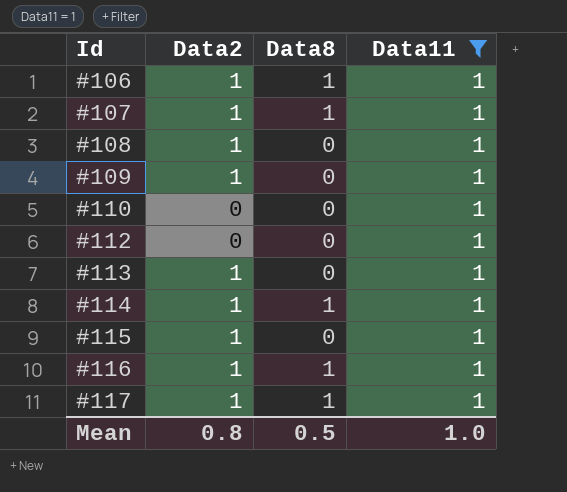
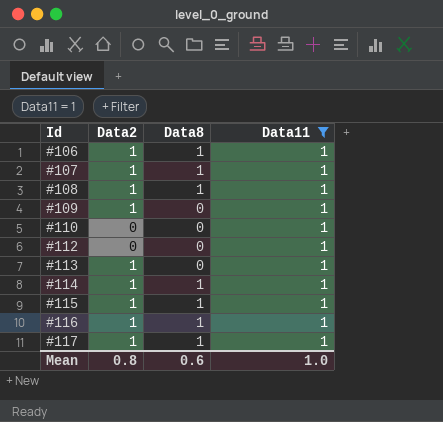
#108 | Data8: 0 -> 1
#115 | Data8: 0 -> 1
Mean | Data8: 0.5 -> 0.6

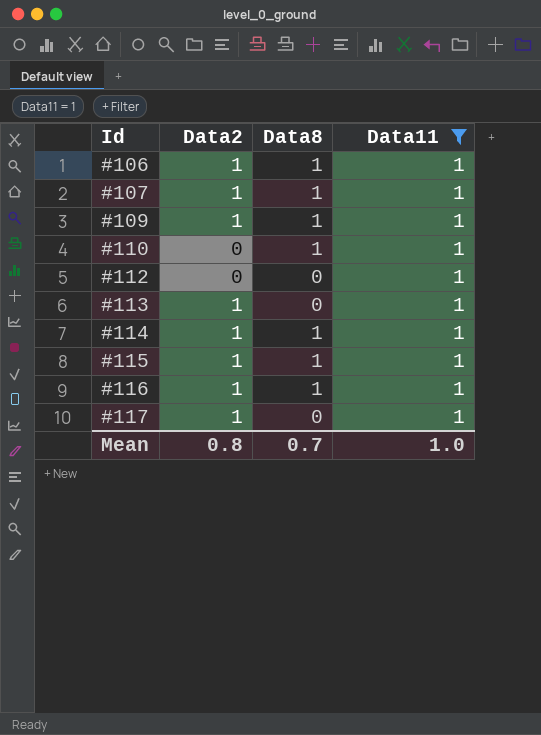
row #108: 1 | 1 | 1 -> none
#109 | Data8: 0 -> 1
#110 | Data8: 0 -> 1
#117 | Data8: 1 -> 0
Mean | Data8: 0.6 -> 0.7

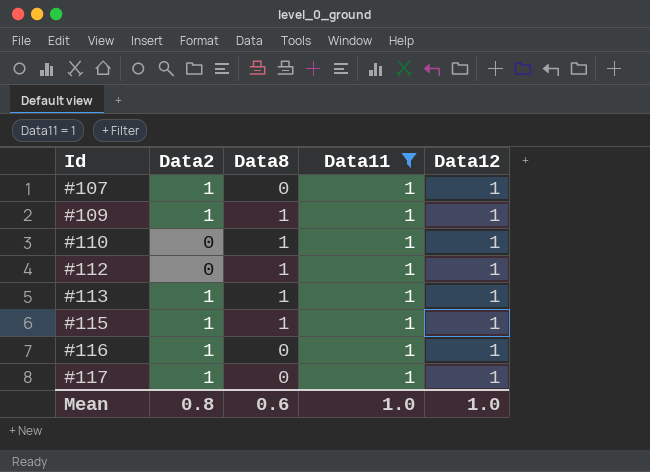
column Data12 | position: none -> 5
row #106: 1 | 1 | 1 -> none
row #114: 1 | 1 | 1 -> none
#107 | Data8: 1 -> 0
#112 | Data8: 0 -> 1
#113 | Data8: 0 -> 1
#116 | Data8: 1 -> 0
Mean | Data8: 0.7 -> 0.6

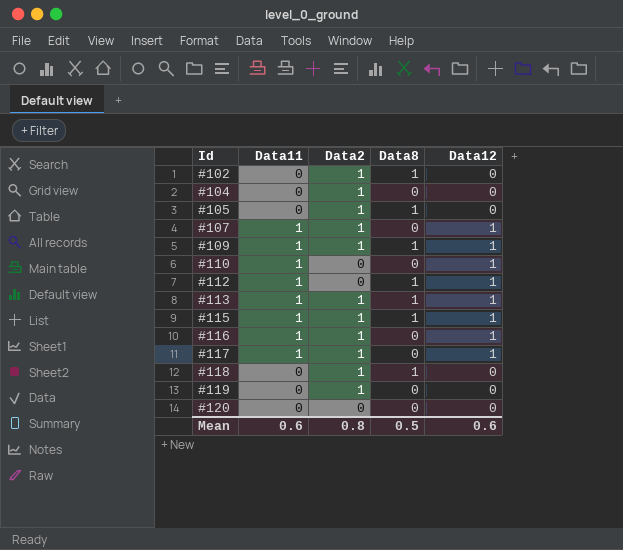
filter: Data11 = 1 -> none
column Data11 | position: 4 -> 2
#110 | Data8: 1 -> 0
Mean | Data11: 1.0 -> 0.6
Mean | Data8: 0.6 -> 0.5
Mean | Data12: 1.0 -> 0.6

